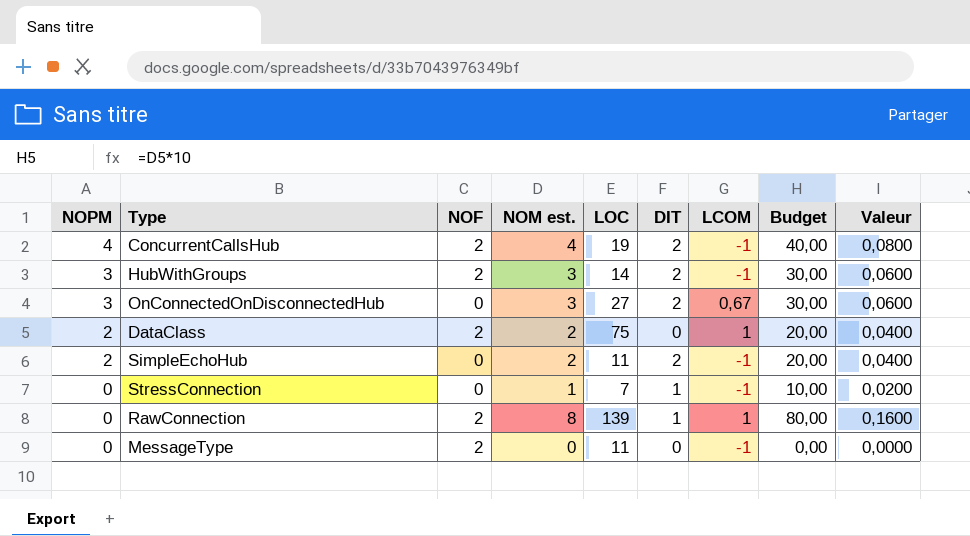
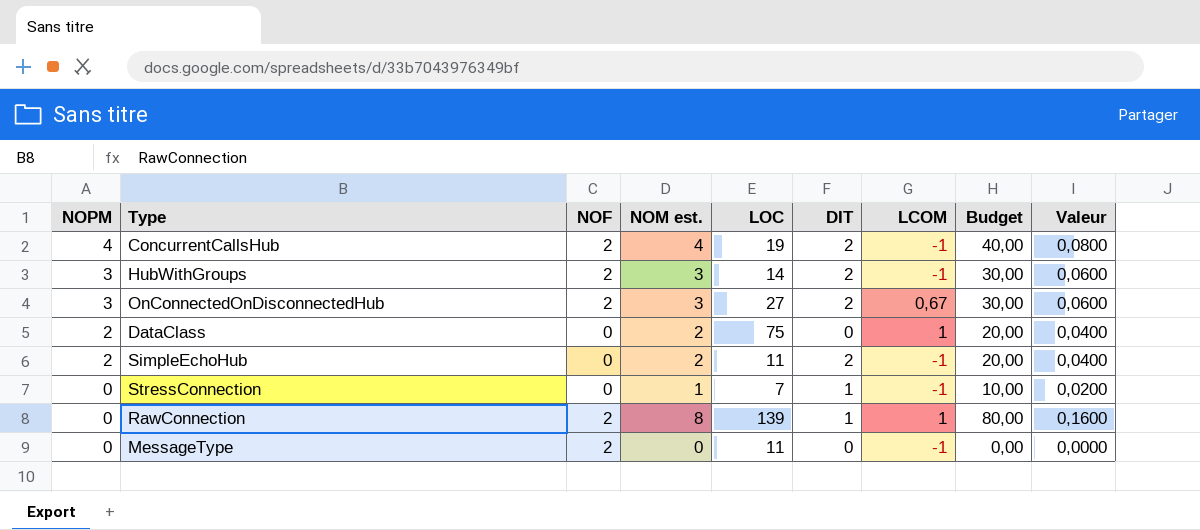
OnConnectedOnDisconnectedHub | NOF: 0 -> 2
DataClass | NOF: 2 -> 0

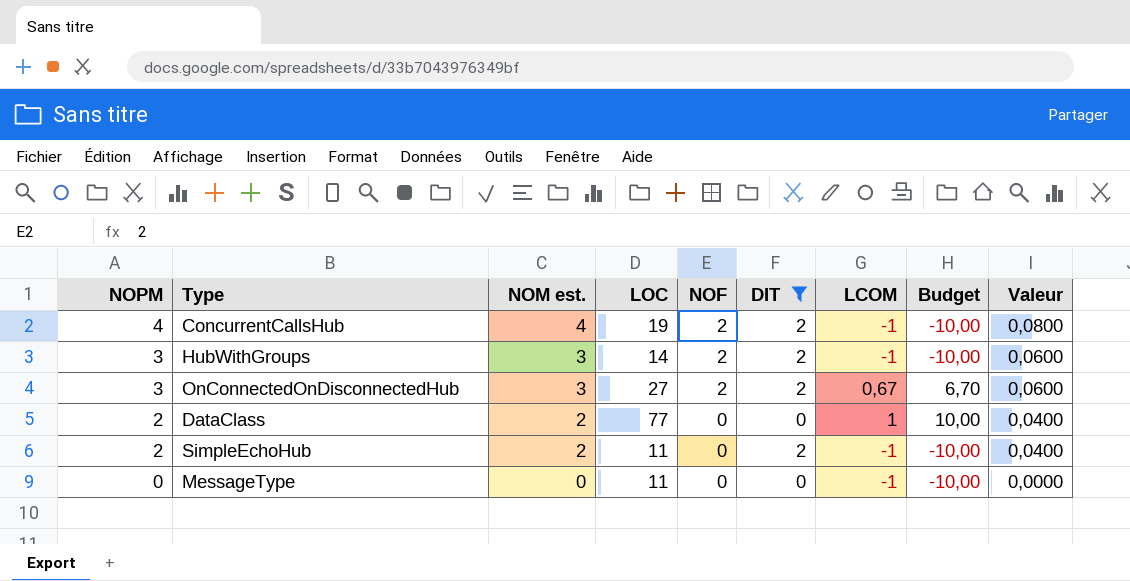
filter: none -> DIT != 1
column NOF | position: 3 -> 5
column Budget | formula: [NOM est.] * 10 -> [LCOM] * 10
DataClass | LOC: 75 -> 77
MessageType | NOF: 2 -> 0

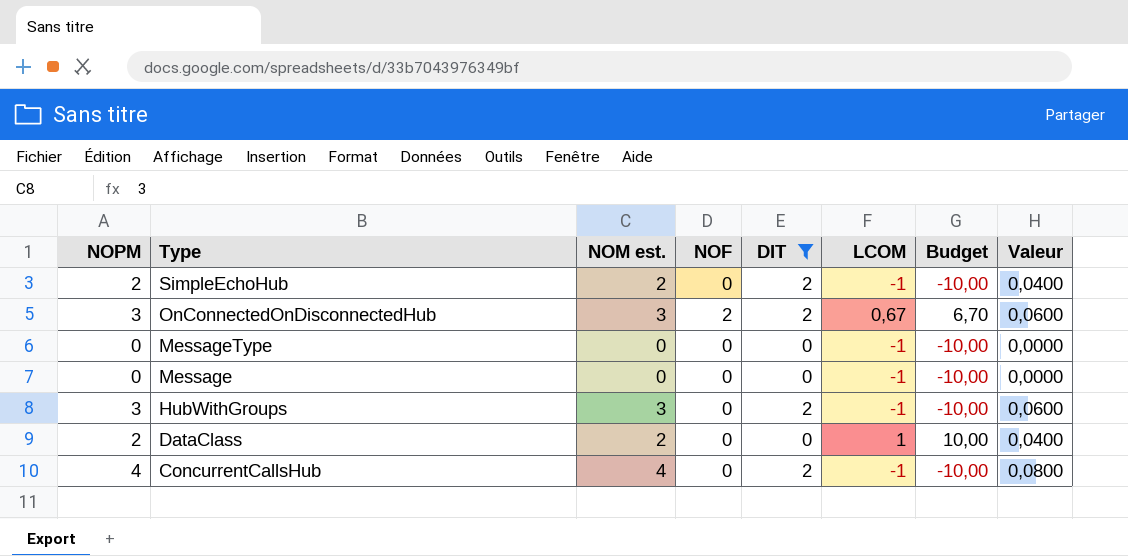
row order: NOPM descending -> Type descending
column LOC | position: 4 -> none
row Message: none -> 0 | 0 | 0 | 0 | -1 | -10,00 | 0,0000
HubWithGroups | NOF: 2 -> 0
ConcurrentCallsHub | NOF: 2 -> 0

